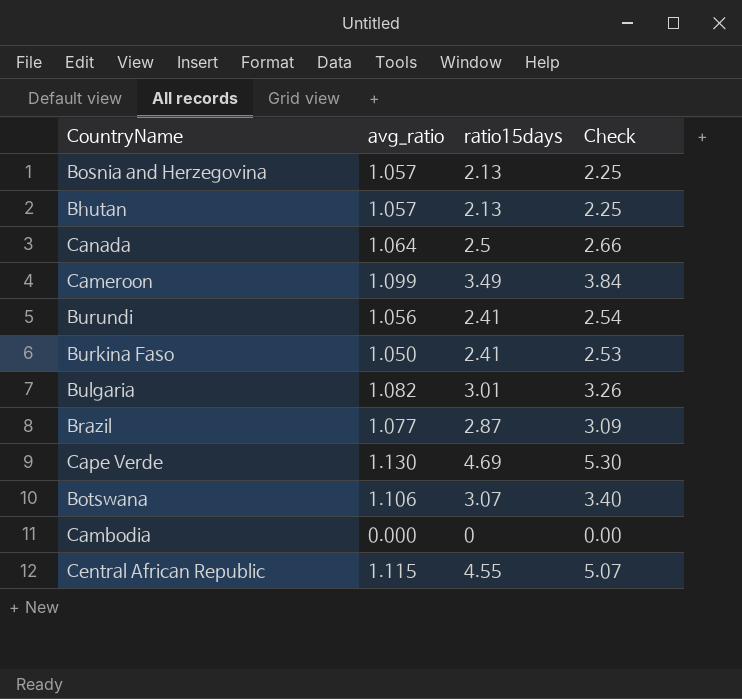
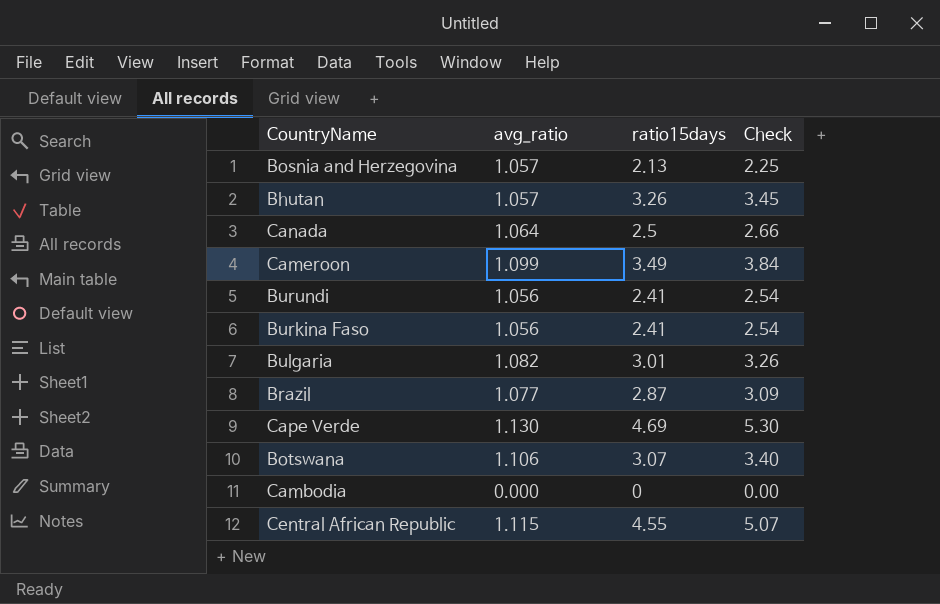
Bhutan | ratio15days: 2.13 -> 3.26
Bhutan | Check: 2.25 -> 3.45
Burkina Faso | avg_ratio: 1.050 -> 1.056
Burkina Faso | Check: 2.53 -> 2.54

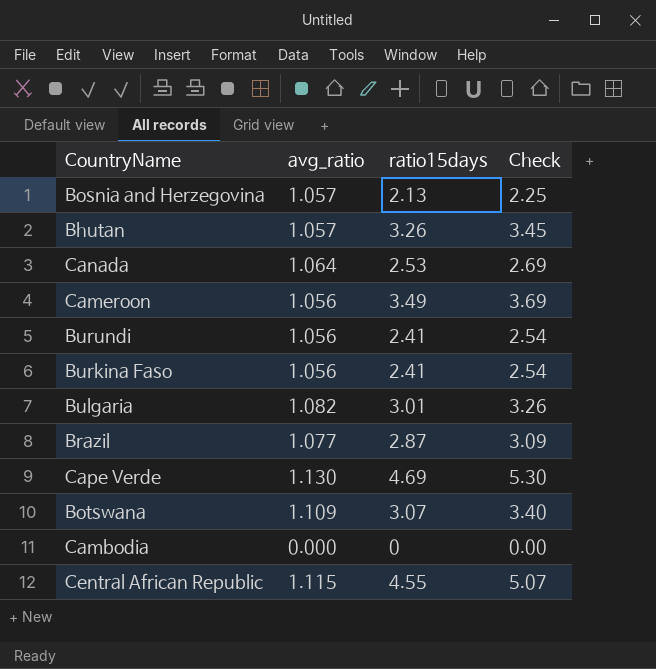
Canada | ratio15days: 2.5 -> 2.53
Canada | Check: 2.66 -> 2.69
Cameroon | avg_ratio: 1.099 -> 1.056
Cameroon | Check: 3.84 -> 3.69
Botswana | avg_ratio: 1.106 -> 1.109

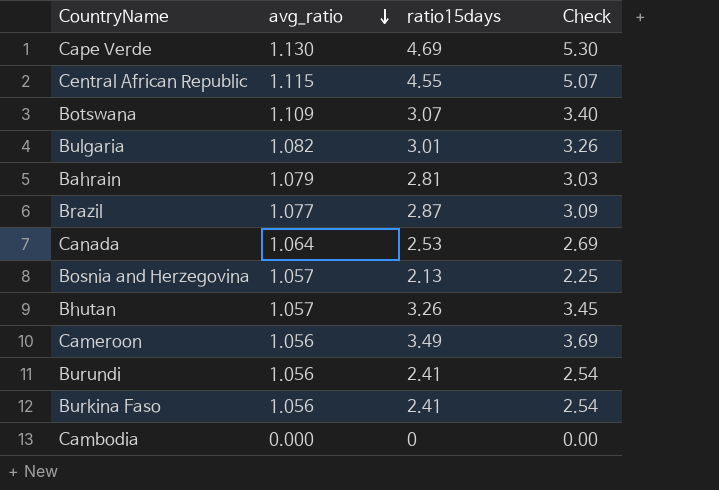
row order: none -> avg_ratio descending
row Bahrain: none -> 1.079 | 2.81 | 3.03

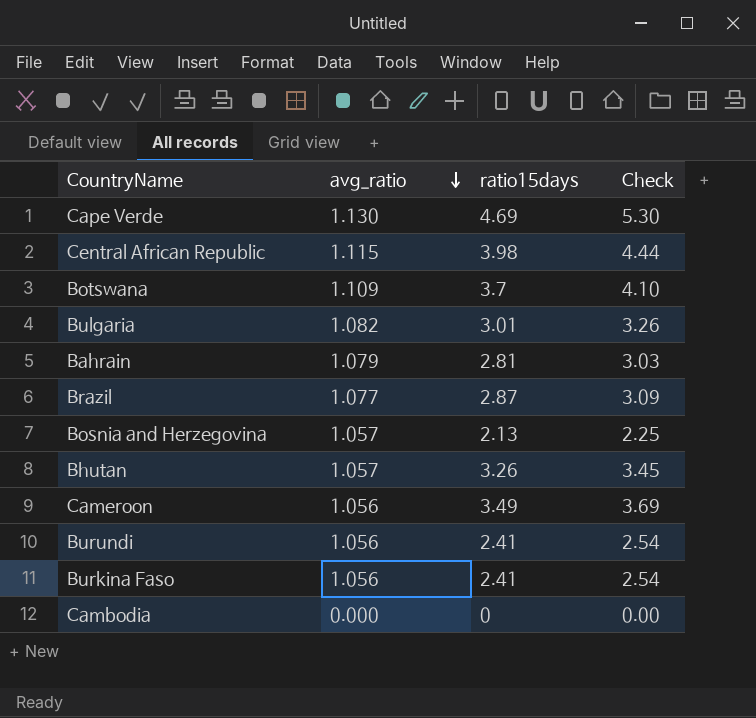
row Canada: 1.064 | 2.53 | 2.69 -> none
Central African Republic | ratio15days: 4.55 -> 3.98
Central African Republic | Check: 5.07 -> 4.44
Botswana | ratio15days: 3.07 -> 3.7
Botswana | Check: 3.40 -> 4.10

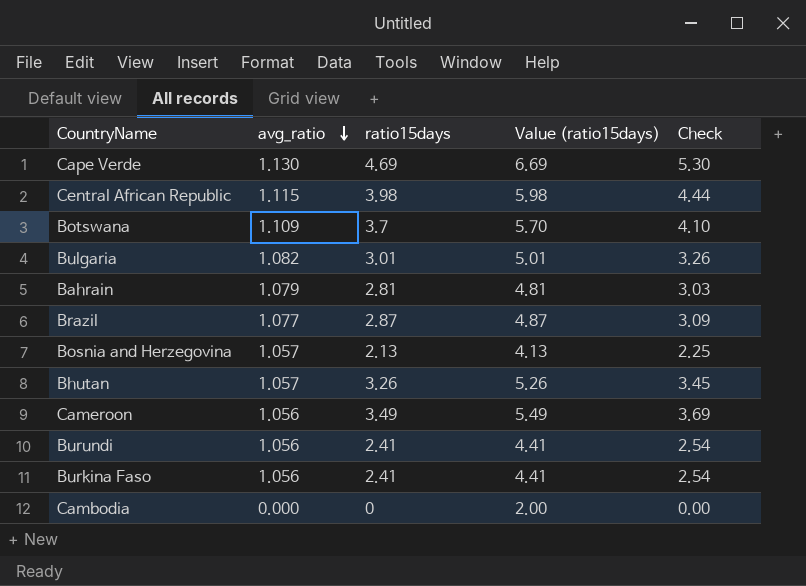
column Value (ratio15days) | formula: none -> [ratio15days] + 2

